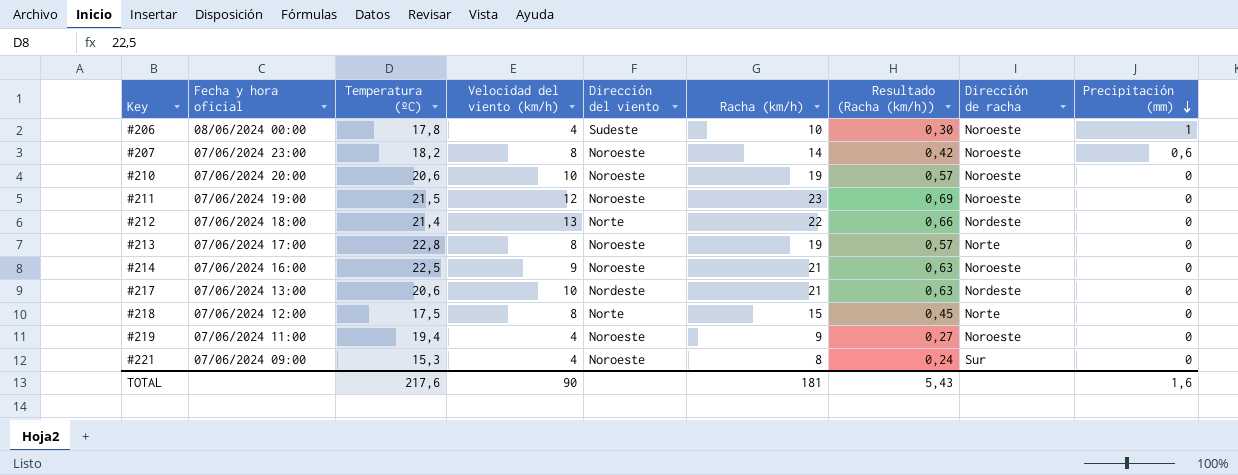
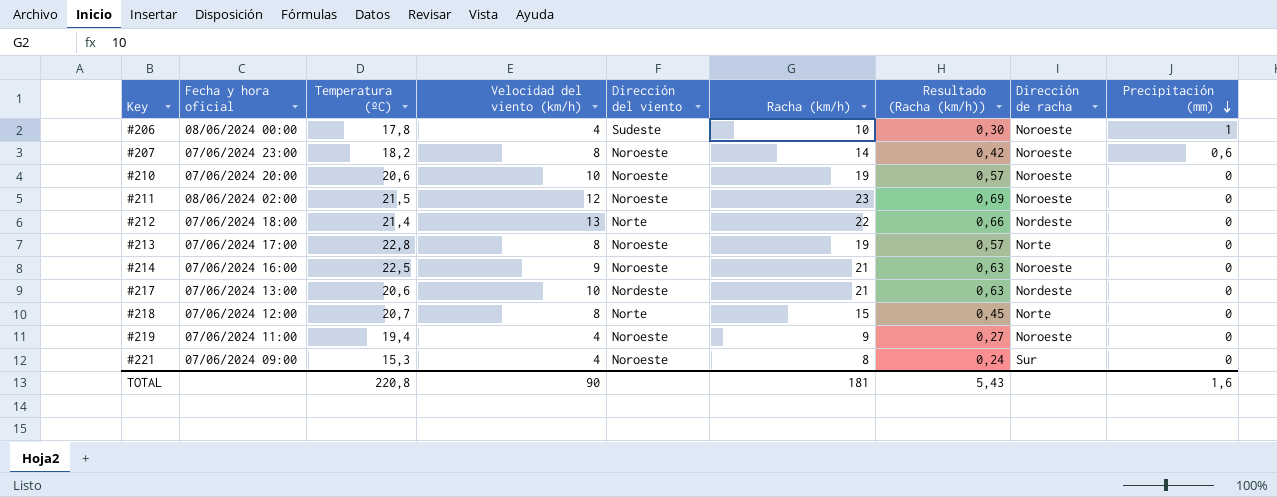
#211 | Fecha y hora oficial: 07/06/2024 19:00 -> 08/06/2024 02:00
#218 | Temperatura (ºC): 17,5 -> 20,7
TOTAL | Temperatura (ºC): 217,6 -> 220,8

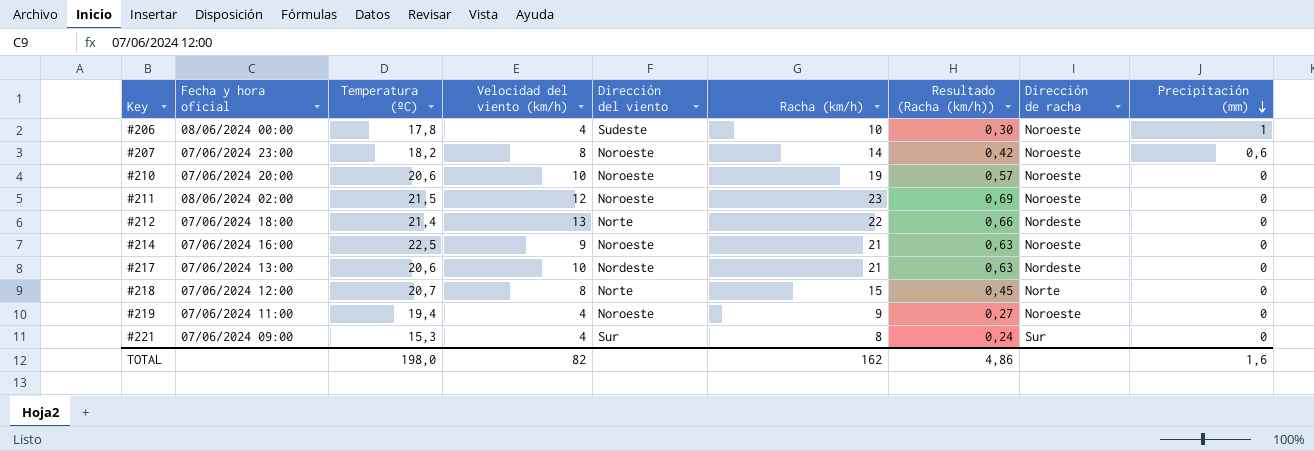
row #213: 07/06/2024 17:00 | 22,8 | 8 | Noroeste | 19 | 0,57 | Norte | 0 -> none
#221 | Dirección del viento: Noroeste -> Sur
TOTAL | Temperatura (ºC): 220,8 -> 198,0
TOTAL | Velocidad del viento (km/h): 90 -> 82
TOTAL | Racha (km/h): 181 -> 162
TOTAL | Resultado (Racha (km/h)): 5,43 -> 4,86

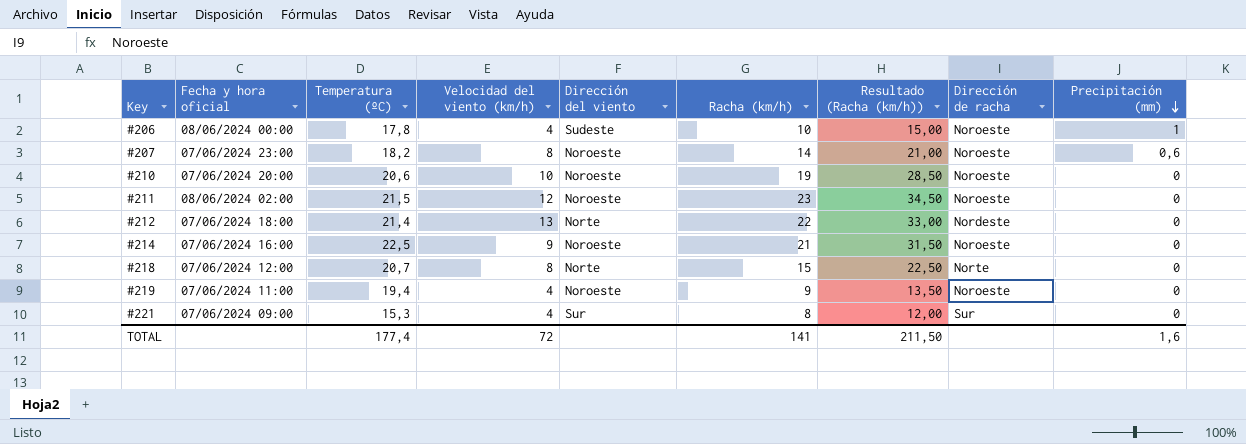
column Resultado (Racha (km/h)) | formula: [Racha (km/h)] * 0,03 -> [Racha (km/h)] * 1,5
row #217: 07/06/2024 13:00 | 20,6 | 10 | Nordeste | 21 | 0,63 | Nordeste | 0 -> none
TOTAL | Temperatura (ºC): 198,0 -> 177,4
TOTAL | Velocidad del viento (km/h): 82 -> 72
TOTAL | Racha (km/h): 162 -> 141
TOTAL | Resultado (Racha (km/h)): 4,86 -> 211,50

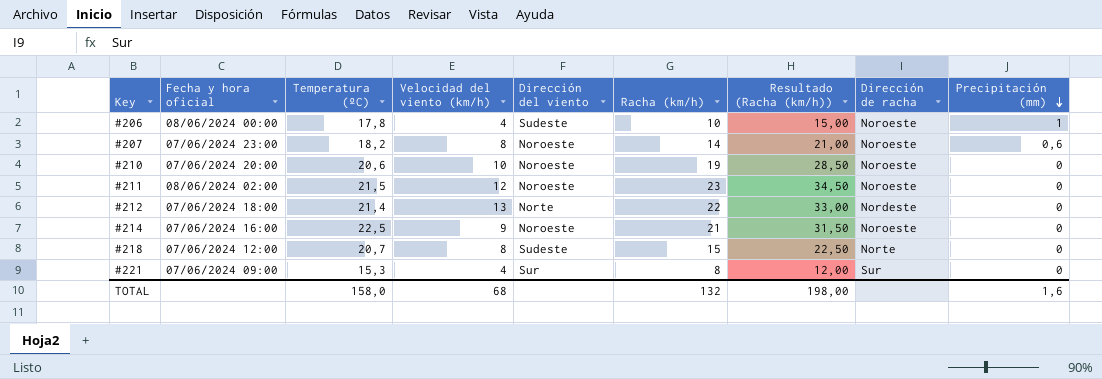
row #219: 07/06/2024 11:00 | 19,4 | 4 | Noroeste | 9 | 13,50 | Noroeste | 0 -> none
#218 | Dirección del viento: Norte -> Sudeste
TOTAL | Temperatura (ºC): 177,4 -> 158,0
TOTAL | Velocidad del viento (km/h): 72 -> 68
TOTAL | Racha (km/h): 141 -> 132
TOTAL | Resultado (Racha (km/h)): 211,50 -> 198,00

